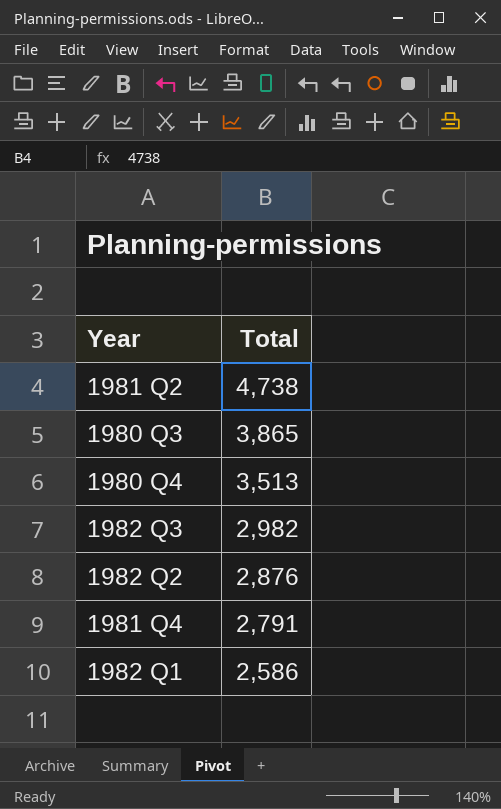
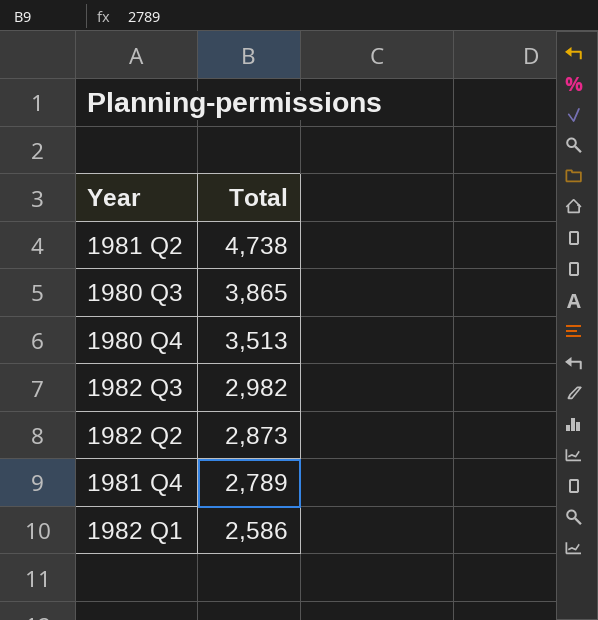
1982 Q2 | Total: 2,876 -> 2,873
1981 Q4 | Total: 2,791 -> 2,789

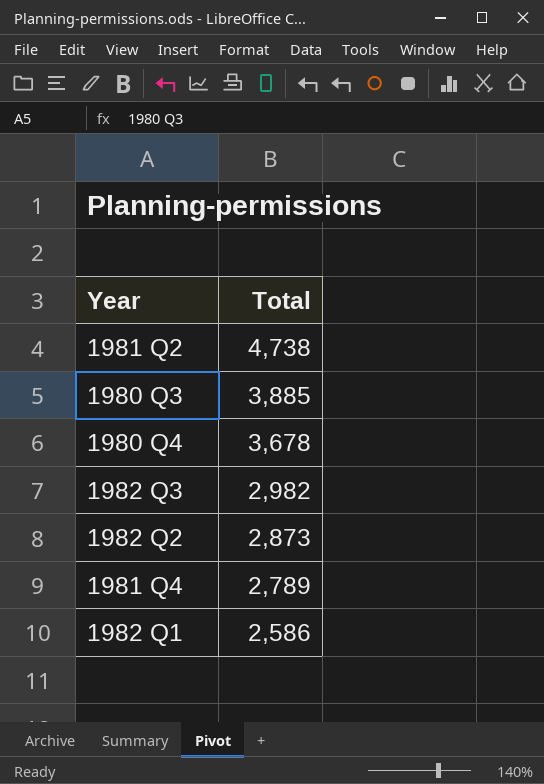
1980 Q3 | Total: 3,865 -> 3,885
1980 Q4 | Total: 3,513 -> 3,678

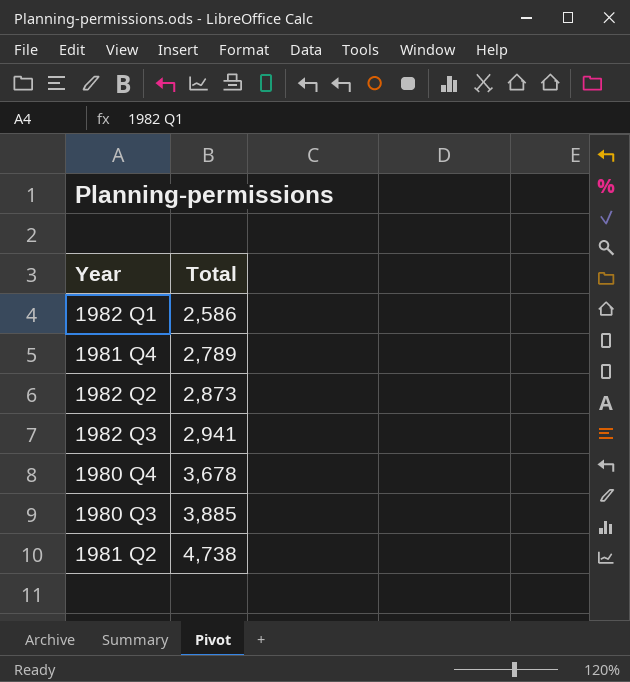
row order: Total descending -> Total ascending
1982 Q3 | Total: 2,982 -> 2,941

